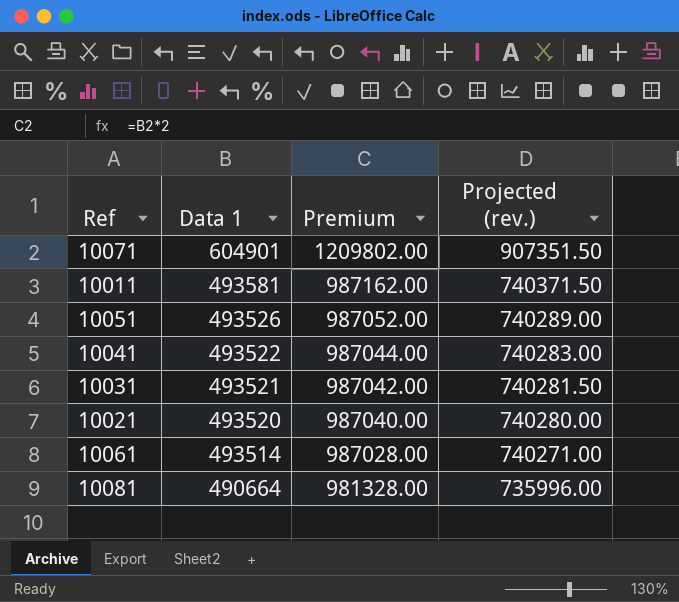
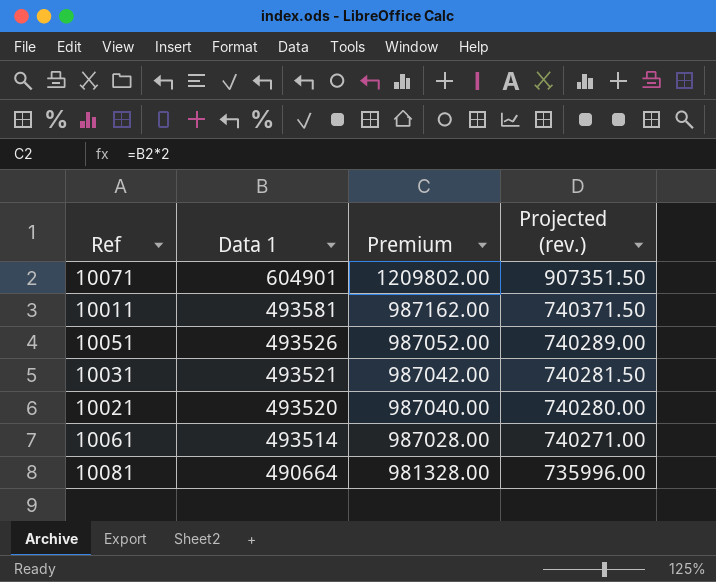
row 10041: 493522 | 987044.00 | 740283.00 -> none

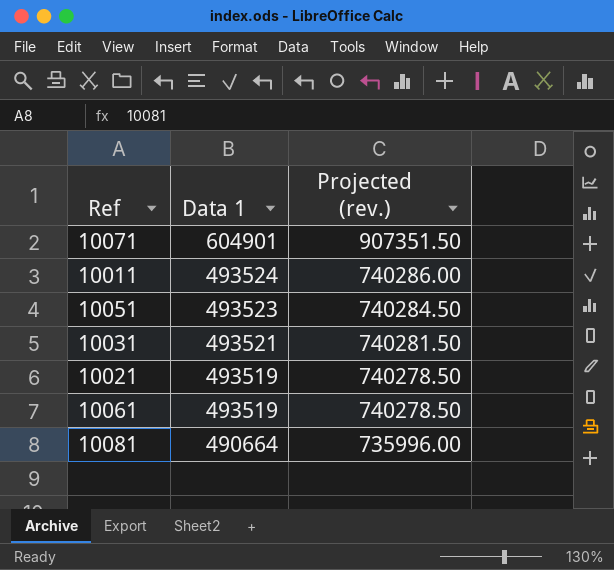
column Premium | formula: [Data 1] * 2 -> none
10011 | Data 1: 493581 -> 493524
10011 | Projected (rev.): 740371.50 -> 740286.00
10051 | Data 1: 493526 -> 493523
10051 | Projected (rev.): 740289.00 -> 740284.50
10021 | Data 1: 493520 -> 493519
10021 | Projected (rev.): 740280.00 -> 740278.50
10061 | Data 1: 493514 -> 493519
10061 | Projected (rev.): 740271.00 -> 740278.50

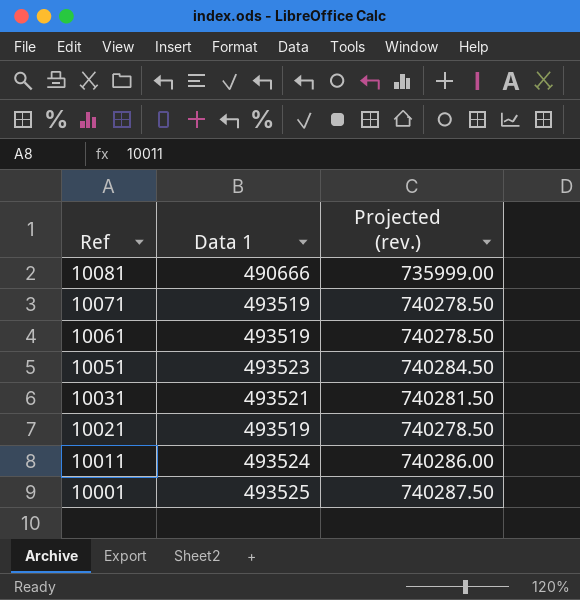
row order: Data 1 descending -> Ref descending
10081 | Data 1: 490664 -> 490666
10081 | Projected (rev.): 735996.00 -> 735999.00
10071 | Data 1: 604901 -> 493519
10071 | Projected (rev.): 907351.50 -> 740278.50
row 10001: none -> 493525 | 740287.50

